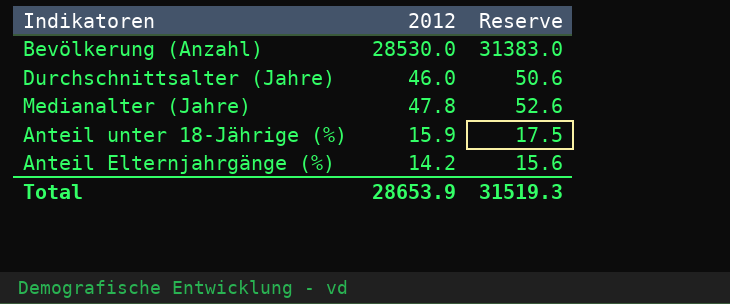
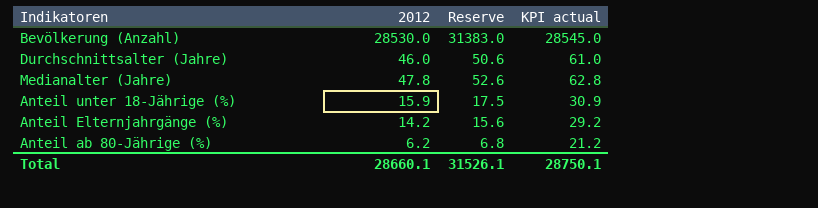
column KPI actual | formula: none -> [2012] + 15
row Anteil ab 80-Jährige (%): none -> 6.2 | 6.8 | 21.2
Total | 2012: 28653.9 -> 28660.1
Total | Reserve: 31519.3 -> 31526.1

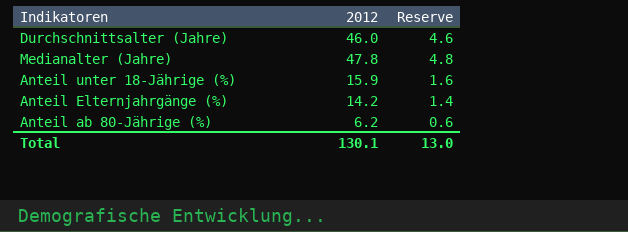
column KPI actual | formula: [2012] + 15 -> none
column Reserve | formula: [2012] * 1.1 -> [2012] * 0.1
row Bevölkerung (Anzahl): 28530.0 | 31383.0 | 28545.0 -> none
Total | 2012: 28660.1 -> 130.1
Total | Reserve: 31526.1 -> 13.0

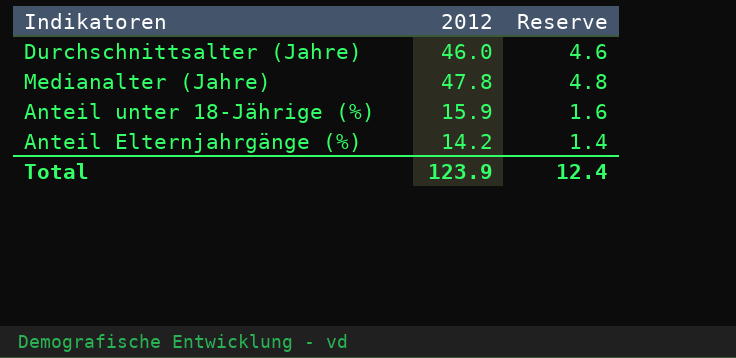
row Anteil ab 80-Jährige (%): 6.2 | 0.6 -> none
Total | 2012: 130.1 -> 123.9
Total | Reserve: 13.0 -> 12.4

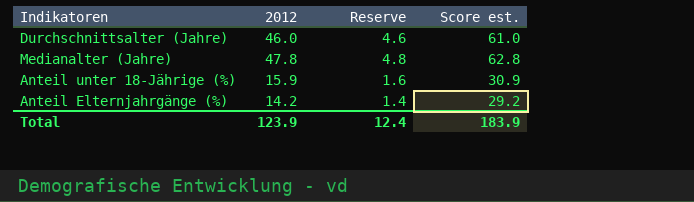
column Score est. | formula: none -> [2012] + 15

